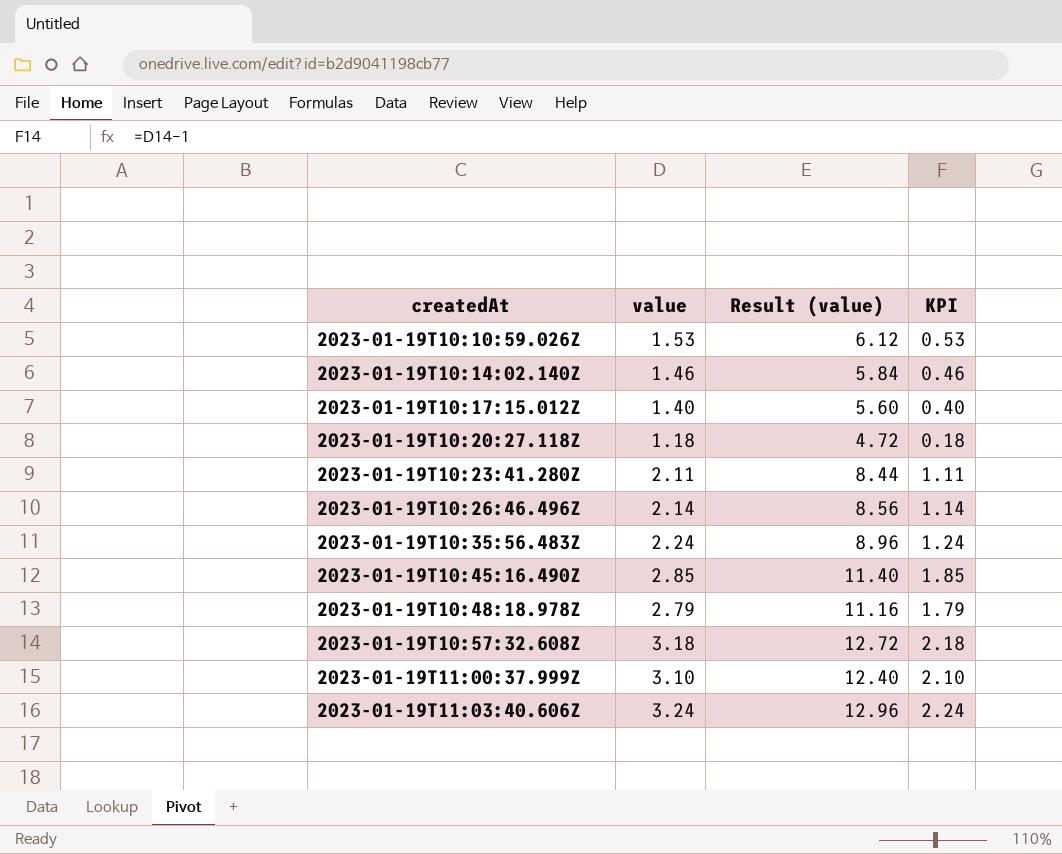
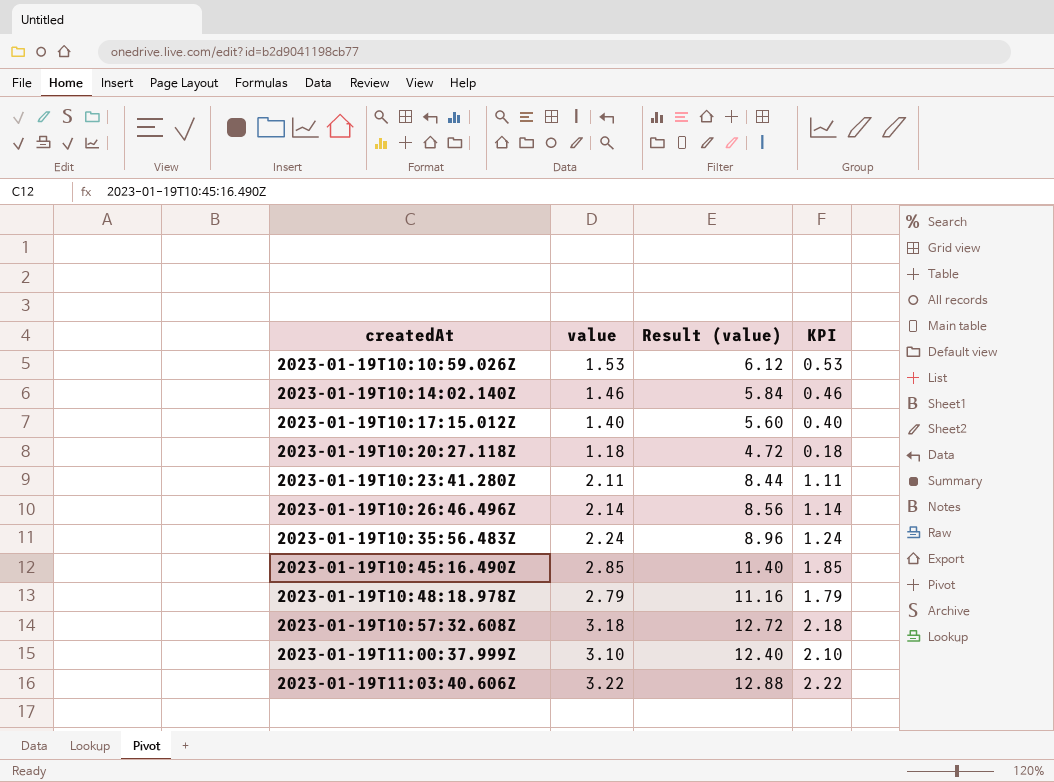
2023-01-19T11:03:40.606Z | value: 3.24 -> 3.22
2023-01-19T11:03:40.606Z | Result (value): 12.96 -> 12.88
2023-01-19T11:03:40.606Z | KPI: 2.24 -> 2.22

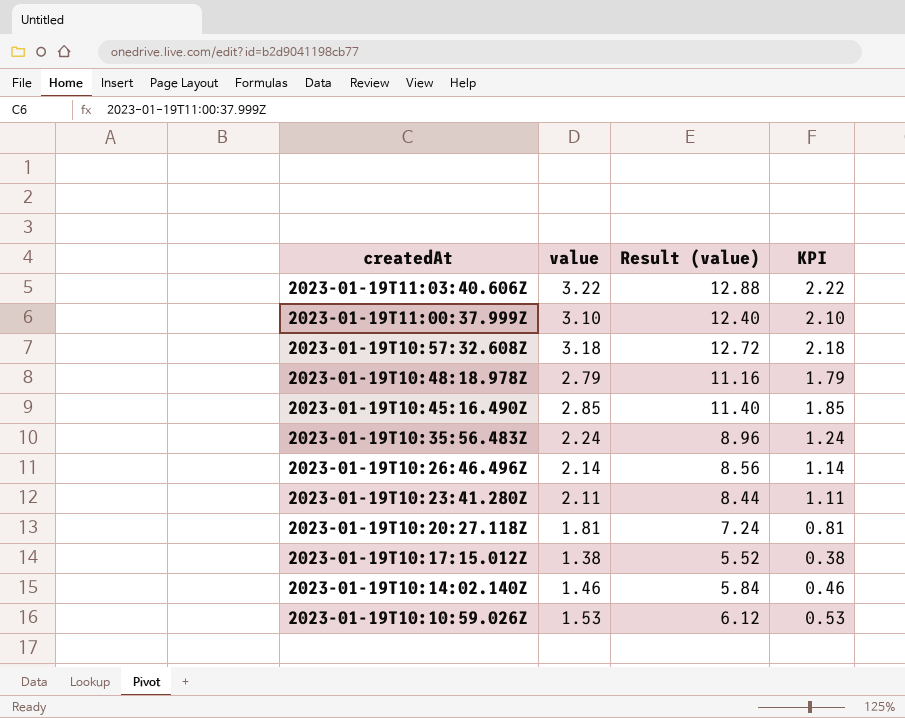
row order: createdAt ascending -> createdAt descending
2023-01-19T10:20:27.118Z | value: 1.18 -> 1.81
2023-01-19T10:20:27.118Z | Result (value): 4.72 -> 7.24
2023-01-19T10:20:27.118Z | KPI: 0.18 -> 0.81
2023-01-19T10:17:15.012Z | value: 1.40 -> 1.38
2023-01-19T10:17:15.012Z | Result (value): 5.60 -> 5.52
2023-01-19T10:17:15.012Z | KPI: 0.40 -> 0.38

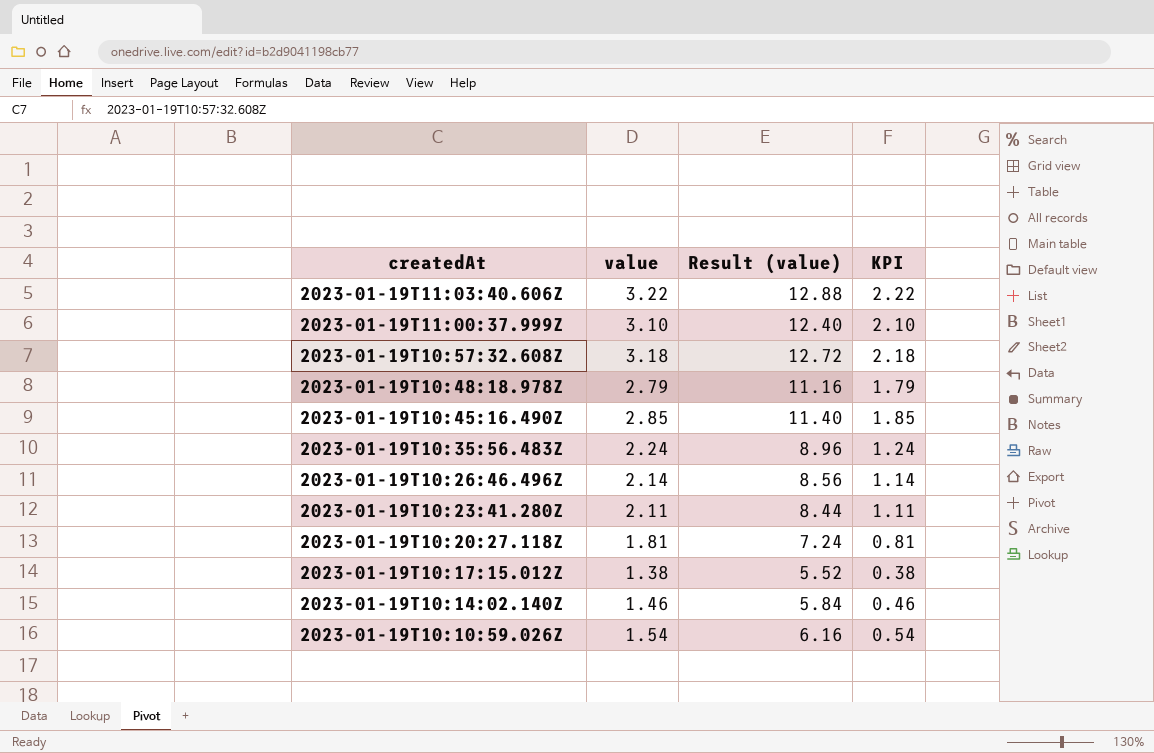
2023-01-19T10:10:59.026Z | value: 1.53 -> 1.54
2023-01-19T10:10:59.026Z | Result (value): 6.12 -> 6.16
2023-01-19T10:10:59.026Z | KPI: 0.53 -> 0.54

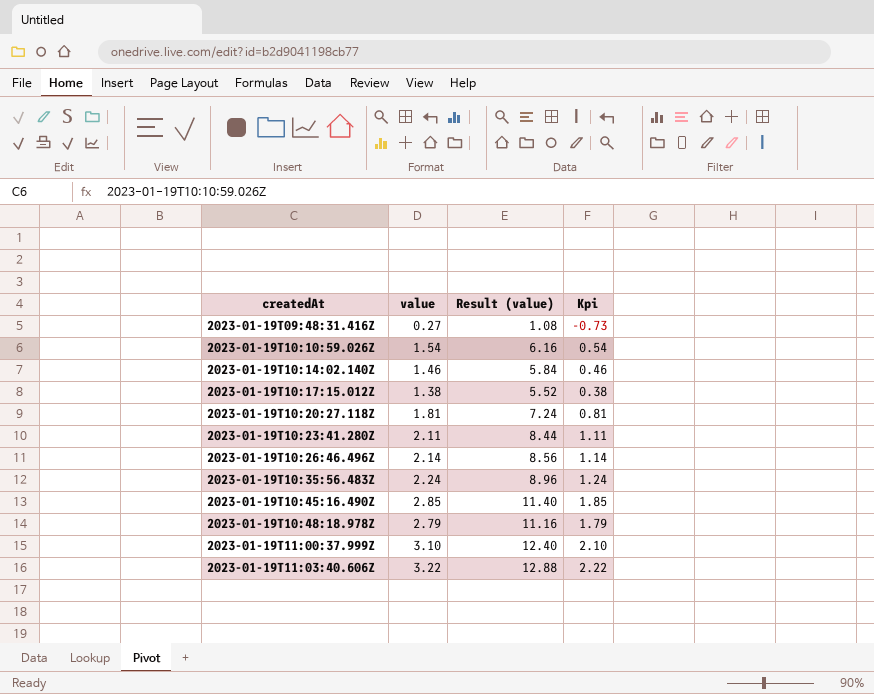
row order: createdAt descending -> createdAt ascending
column name: KPI -> Kpi
row 2023-01-19T10:57:32.608Z: 3.18 | 12.72 | 2.18 -> none
row 2023-01-19T09:48:31.416Z: none -> 0.27 | 1.08 | -0.73

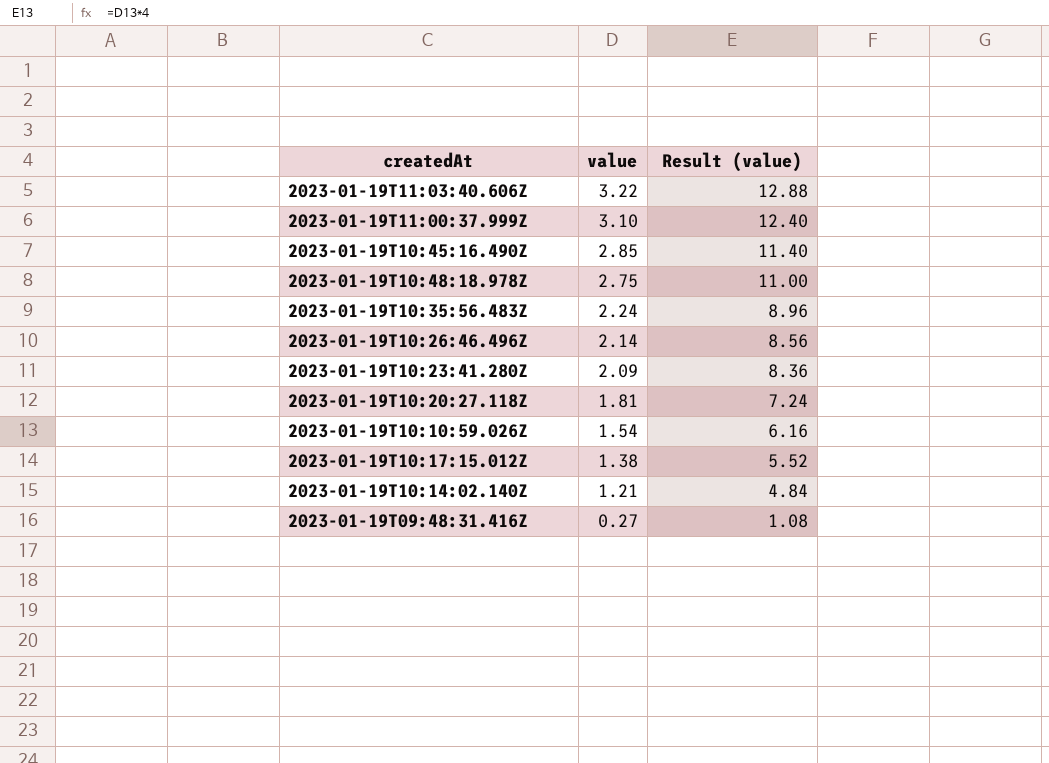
row order: createdAt ascending -> value descending
column Kpi | formula: [value] - 1 -> none
2023-01-19T10:48:18.978Z | value: 2.79 -> 2.75
2023-01-19T10:48:18.978Z | Result (value): 11.16 -> 11.00
2023-01-19T10:23:41.280Z | value: 2.11 -> 2.09
2023-01-19T10:23:41.280Z | Result (value): 8.44 -> 8.36
2023-01-19T10:14:02.140Z | value: 1.46 -> 1.21
2023-01-19T10:14:02.140Z | Result (value): 5.84 -> 4.84

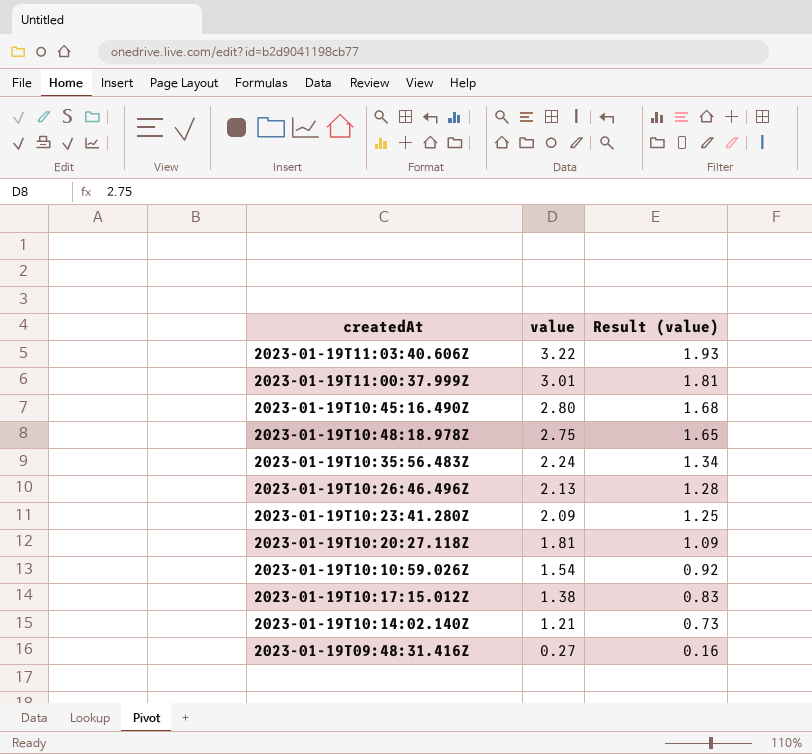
column Result (value) | formula: [value] * 4 -> [value] * 0.6
2023-01-19T11:00:37.999Z | value: 3.10 -> 3.01
2023-01-19T10:45:16.490Z | value: 2.85 -> 2.80
2023-01-19T10:26:46.496Z | value: 2.14 -> 2.13

